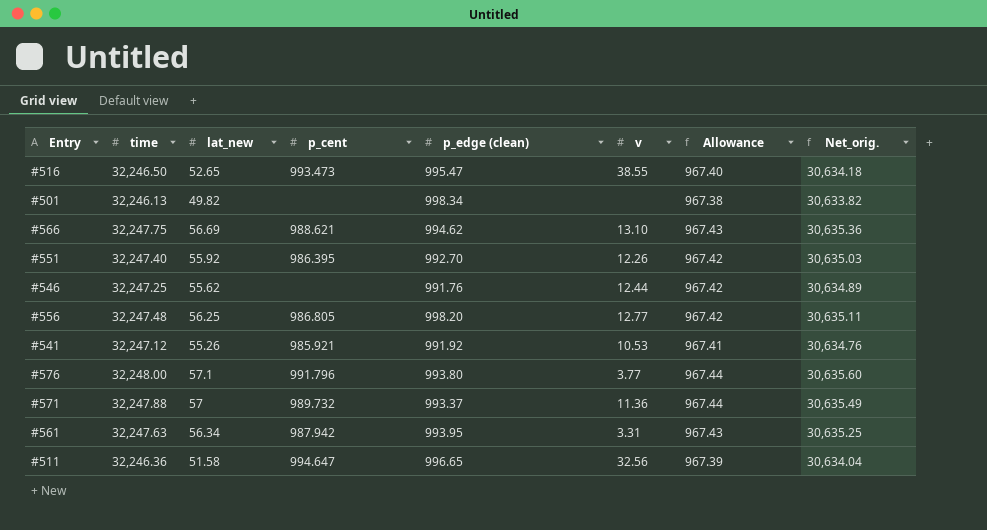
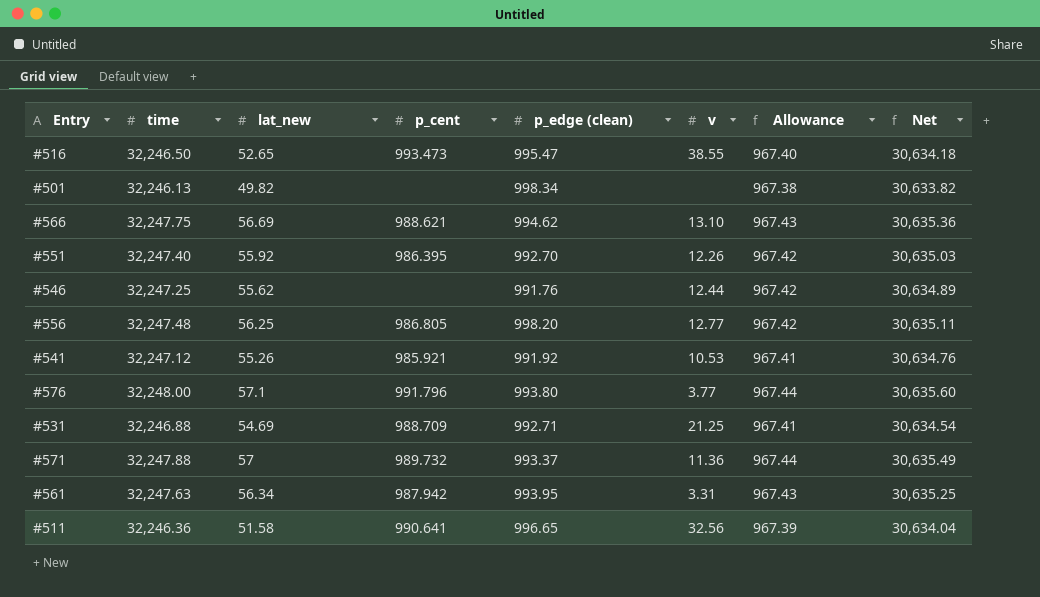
column name: Net_orig. -> Net
row #531: none -> 32,246.88 | 54.69 | 988.709 | 992.71 | 21.25 | 967.41 | 30,634.54
#511 | p_cent: 994.647 -> 990.641

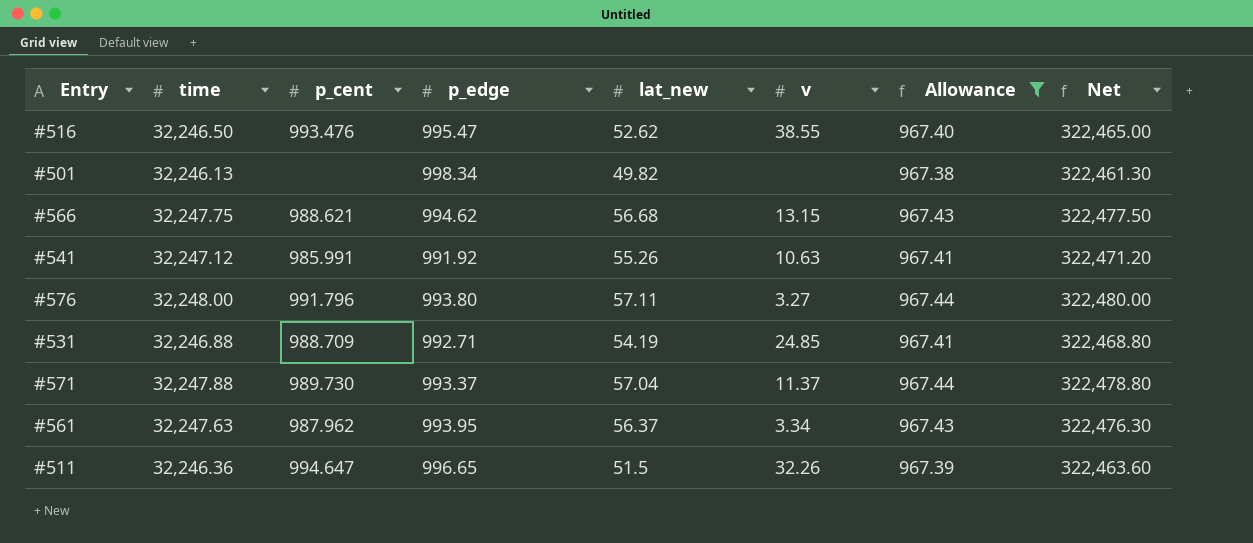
filter: none -> Allowance != 967.42
column name: p_edge (clean) -> p_edge
column lat_new | position: 3 -> 5
column Net | formula: [time] * 0.95 -> [time] * 10
#516 | p_cent: 993.473 -> 993.476
#516 | lat_new: 52.65 -> 52.62
#566 | lat_new: 56.69 -> 56.68
#566 | v: 13.10 -> 13.15
#541 | p_cent: 985.921 -> 985.991
#541 | v: 10.53 -> 10.63
#576 | lat_new: 57.1 -> 57.11
#576 | v: 3.77 -> 3.27
#531 | lat_new: 54.69 -> 54.19
#531 | v: 21.25 -> 24.85
#571 | p_cent: 989.732 -> 989.730
#571 | lat_new: 57 -> 57.04
#571 | v: 11.36 -> 11.37
#561 | p_cent: 987.942 -> 987.962
#561 | lat_new: 56.34 -> 56.37
#561 | v: 3.31 -> 3.34
#511 | p_cent: 990.641 -> 994.647
#511 | lat_new: 51.58 -> 51.5
#511 | v: 32.56 -> 32.26

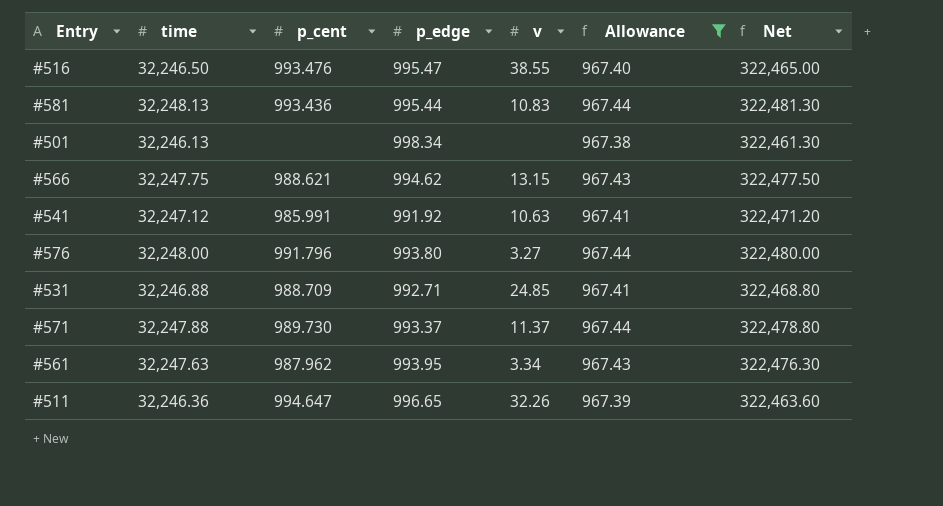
column lat_new | position: 5 -> none
row #581: none -> 32,248.13 | 993.436 | 995.44 | 10.83 | 967.44 | 322,481.30

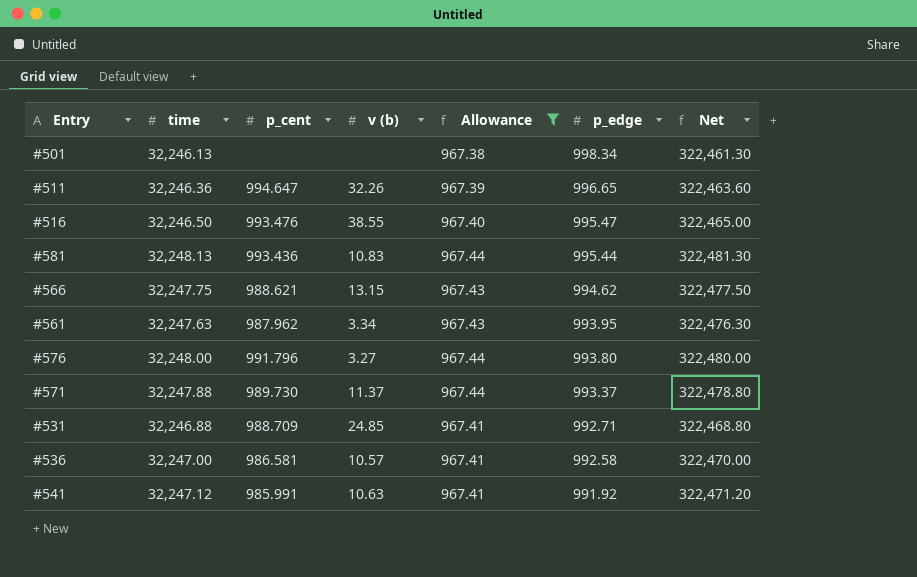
row order: none -> p_edge descending
column name: v -> v (b)
column p_edge | position: 4 -> 6
row #536: none -> 32,247.00 | 986.581 | 10.57 | 967.41 | 992.58 | 322,470.00

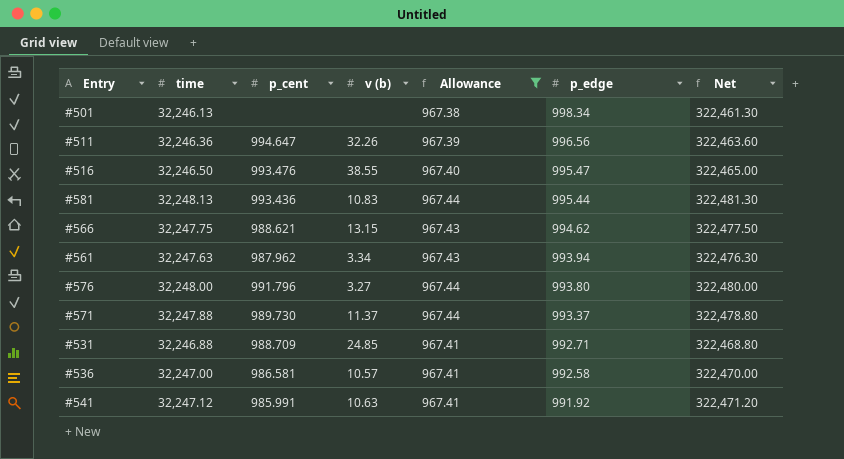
#511 | p_edge: 996.65 -> 996.56
#561 | p_edge: 993.95 -> 993.94

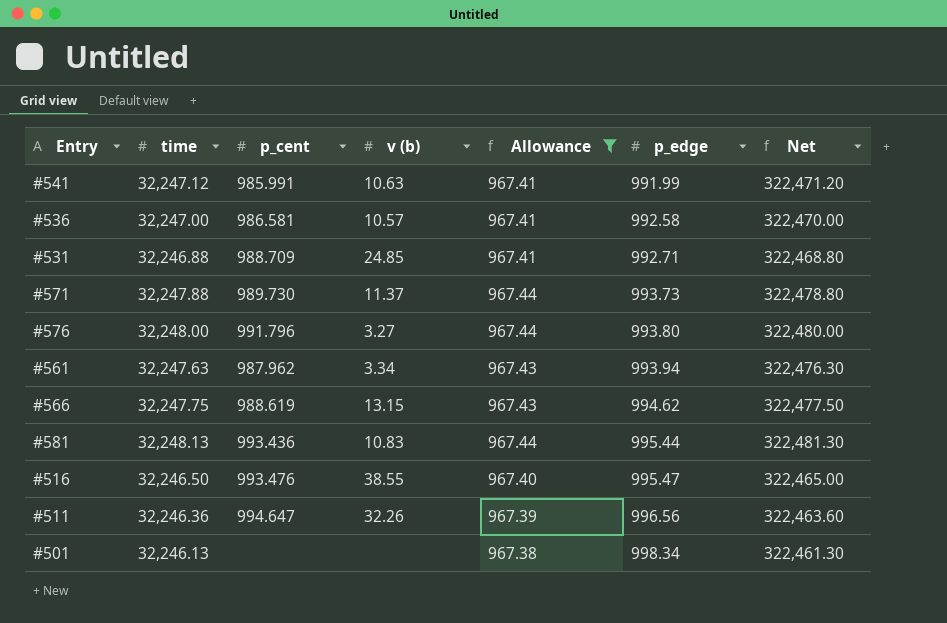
row order: p_edge descending -> p_edge ascending
#541 | p_edge: 991.92 -> 991.99
#571 | p_edge: 993.37 -> 993.73
#566 | p_cent: 988.621 -> 988.619

